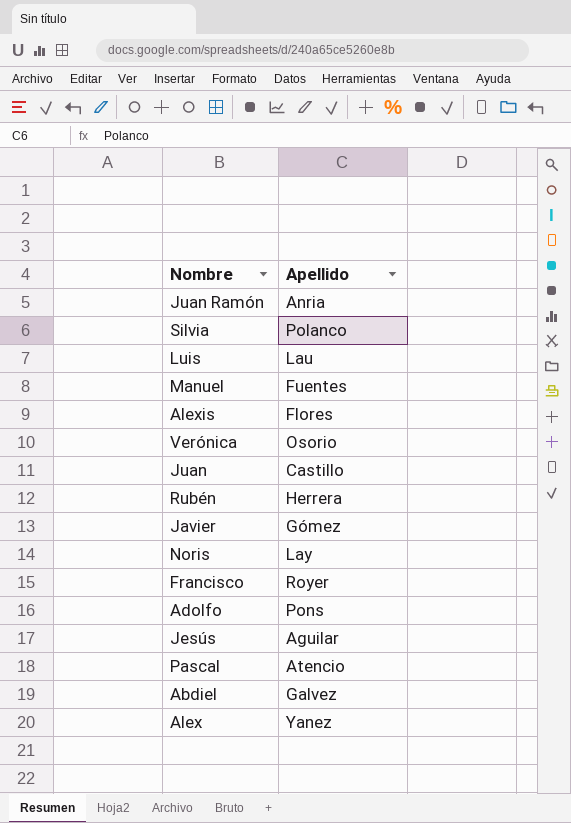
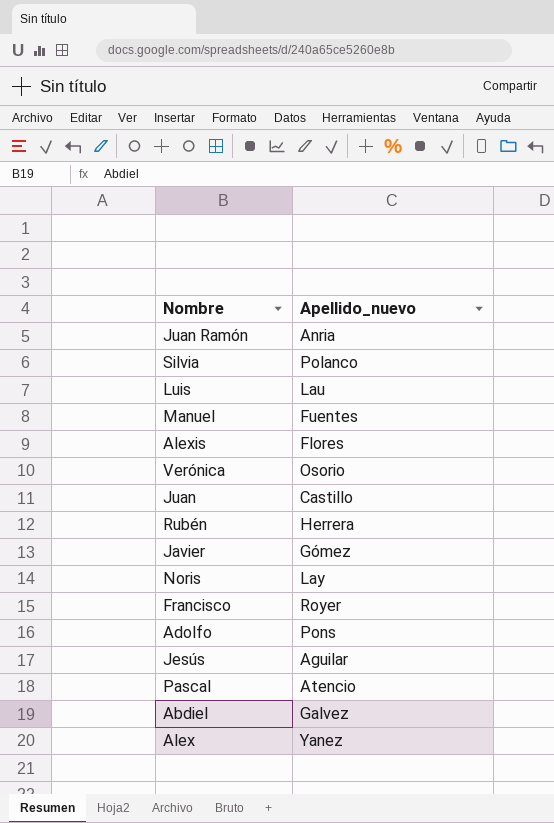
column name: Apellido -> Apellido_nuevo

